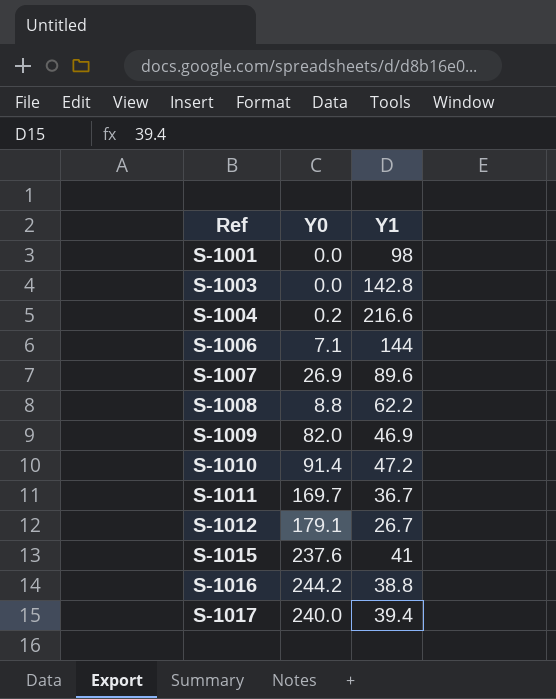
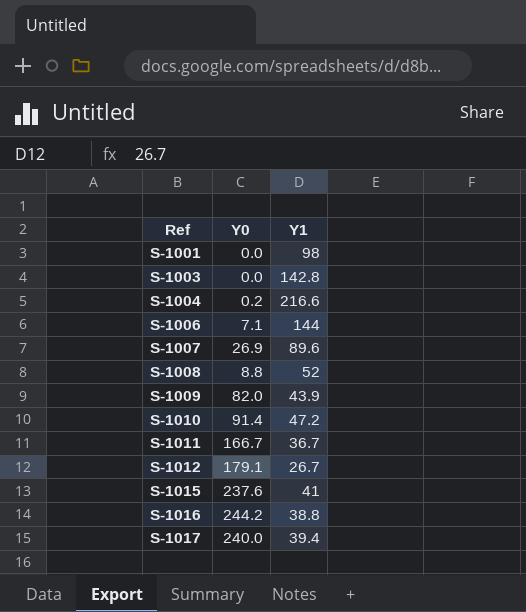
S-1008 | Y1: 62.2 -> 52
S-1009 | Y1: 46.9 -> 43.9
S-1011 | Y0: 169.7 -> 166.7

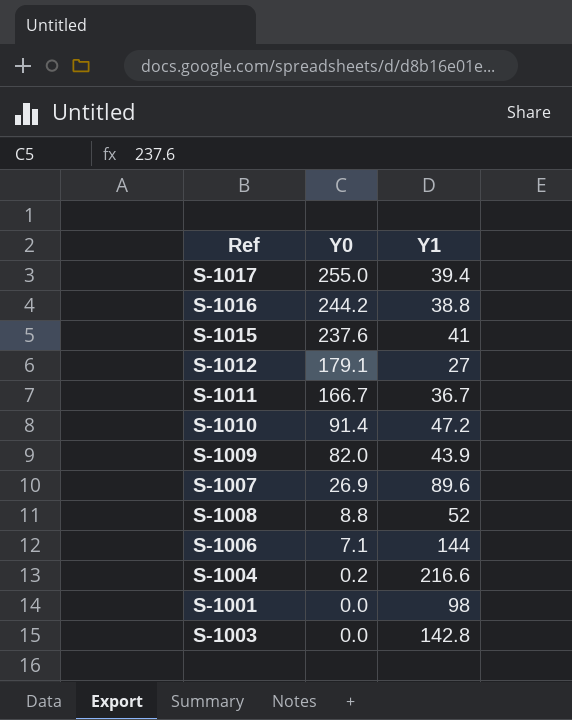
row order: Ref ascending -> Y0 descending
S-1017 | Y0: 240.0 -> 255.0
S-1012 | Y1: 26.7 -> 27

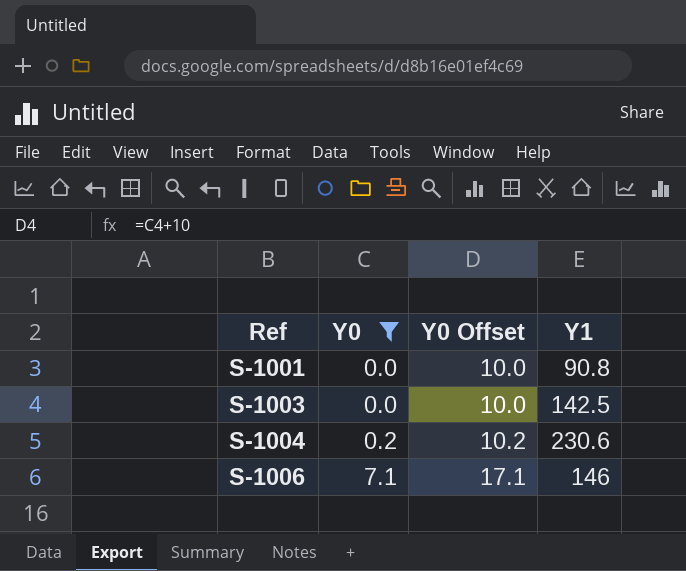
filter: none -> Y0 <= 7.1
row order: Y0 descending -> Ref ascending
column Y0 Offset | formula: none -> [Y0] + 10
S-1001 | Y1: 98 -> 90.8
S-1003 | Y1: 142.8 -> 142.5
S-1004 | Y1: 216.6 -> 230.6
S-1006 | Y1: 144 -> 146

